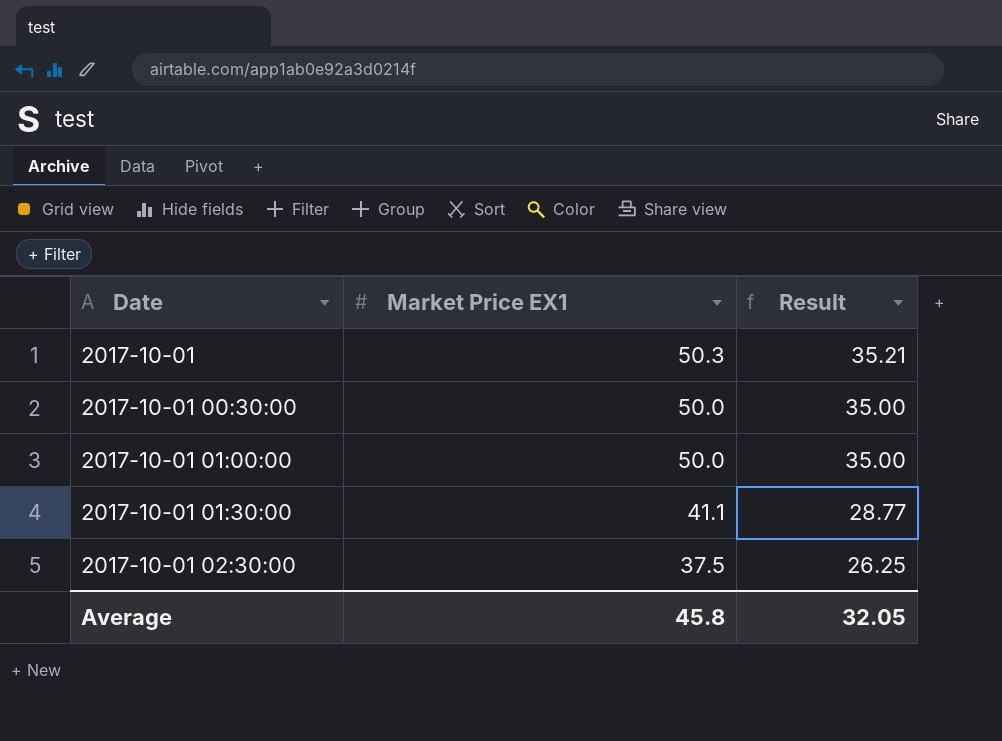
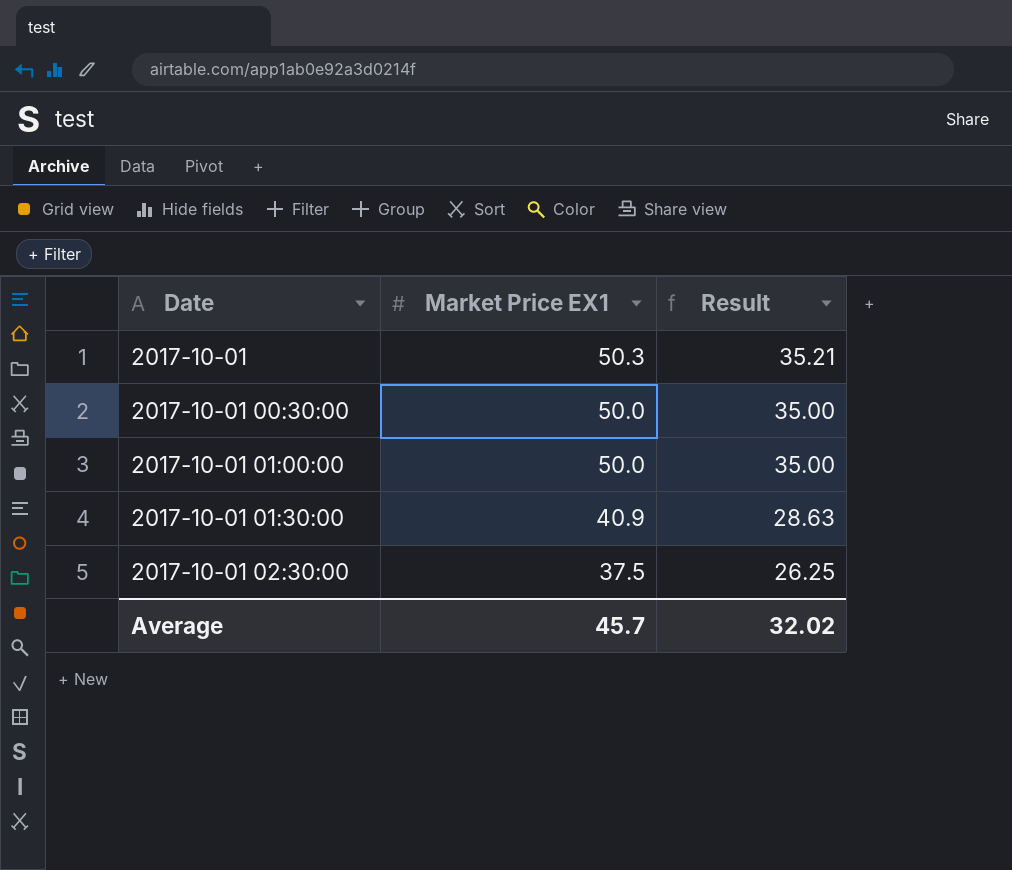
2017-10-01 01:30:00 | Market Price EX1: 41.1 -> 40.9
2017-10-01 01:30:00 | Result: 28.77 -> 28.63
Average | Market Price EX1: 45.8 -> 45.7
Average | Result: 32.05 -> 32.02

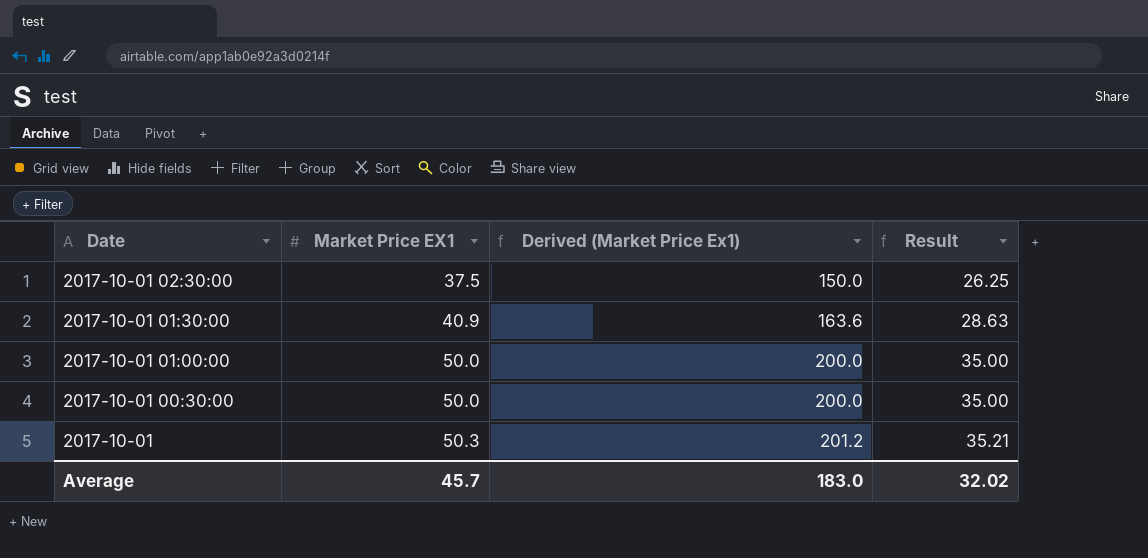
row order: Date ascending -> Date descending
column Derived (Market Price Ex1) | formula: none -> [Market Price EX1] * 4

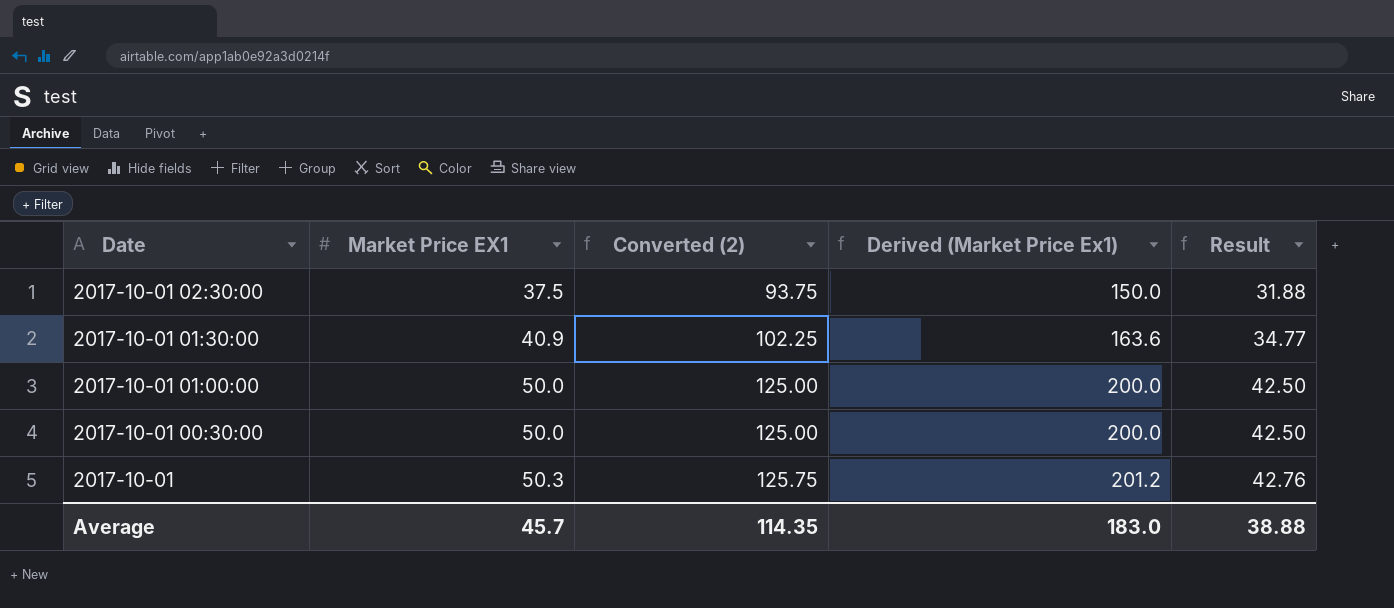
column Converted (2) | formula: none -> [Market Price EX1] * 2.5
column Result | formula: [Market Price EX1] * 0.7 -> [Market Price EX1] * 0.85
Average | Result: 32.02 -> 38.88

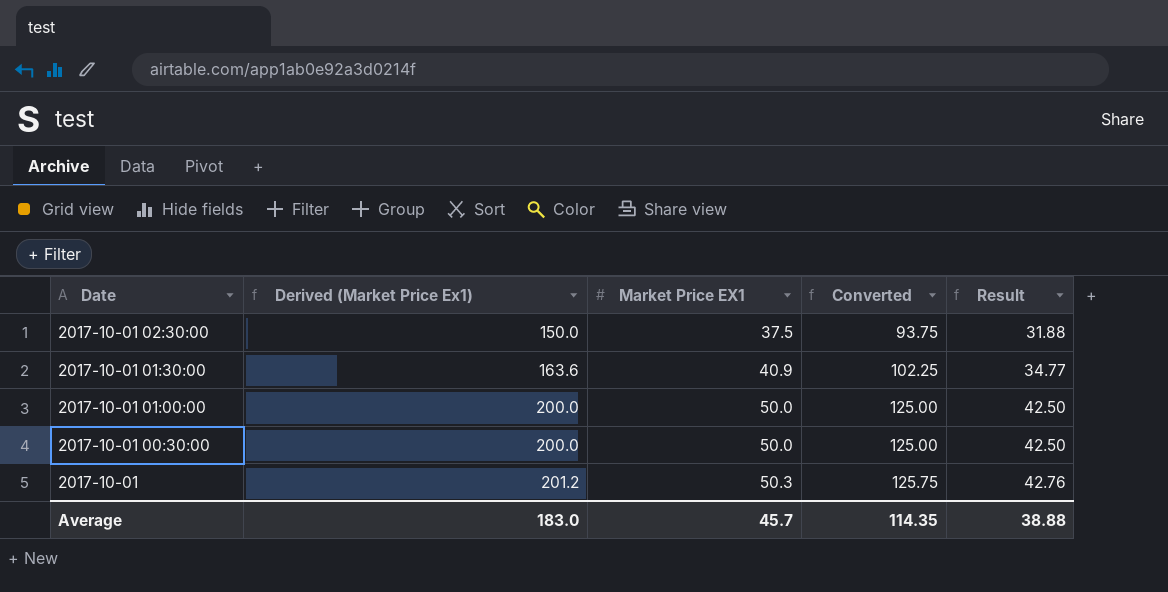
column Derived (Market Price Ex1) | position: 4 -> 2
column name: Converted (2) -> Converted

